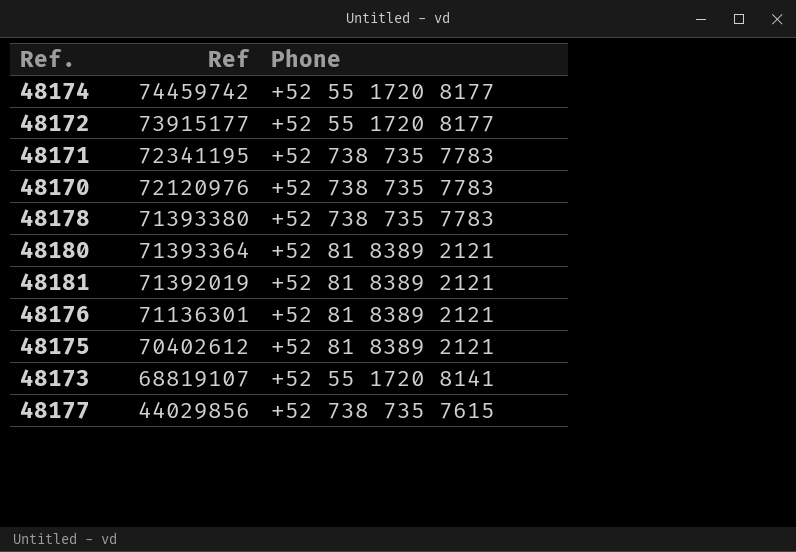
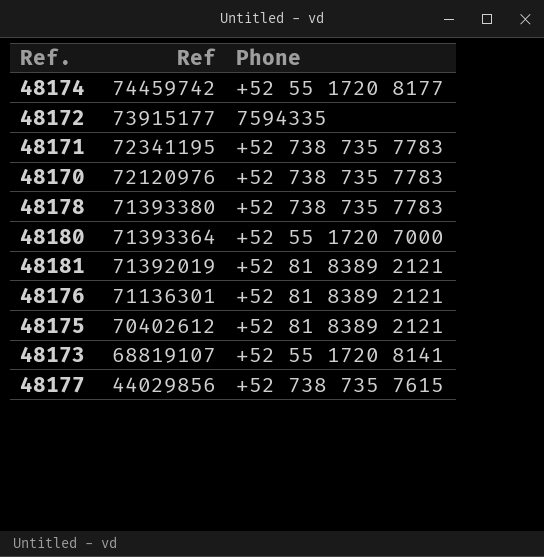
48172 | Phone: +52 55 1720 8177 -> 7594335
48180 | Phone: +52 81 8389 2121 -> +52 55 1720 7000

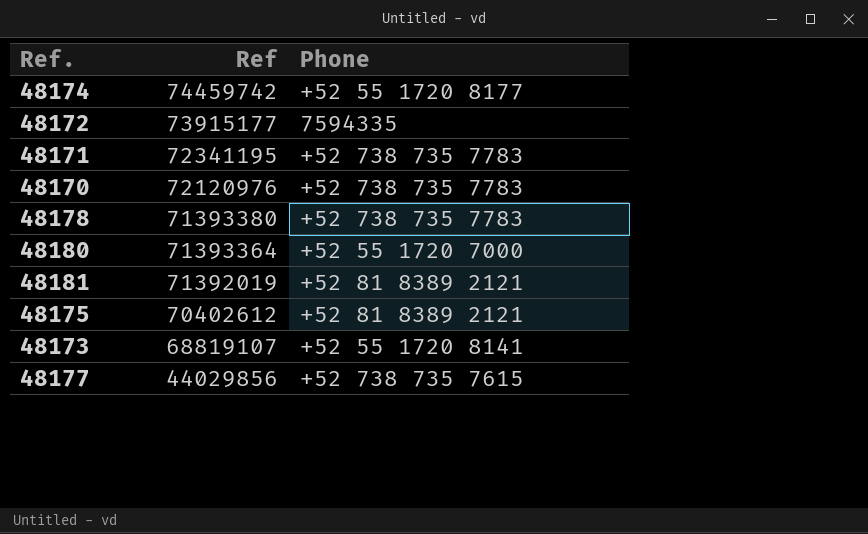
row 48176: 71136301 | +52 81 8389 2121 -> none

